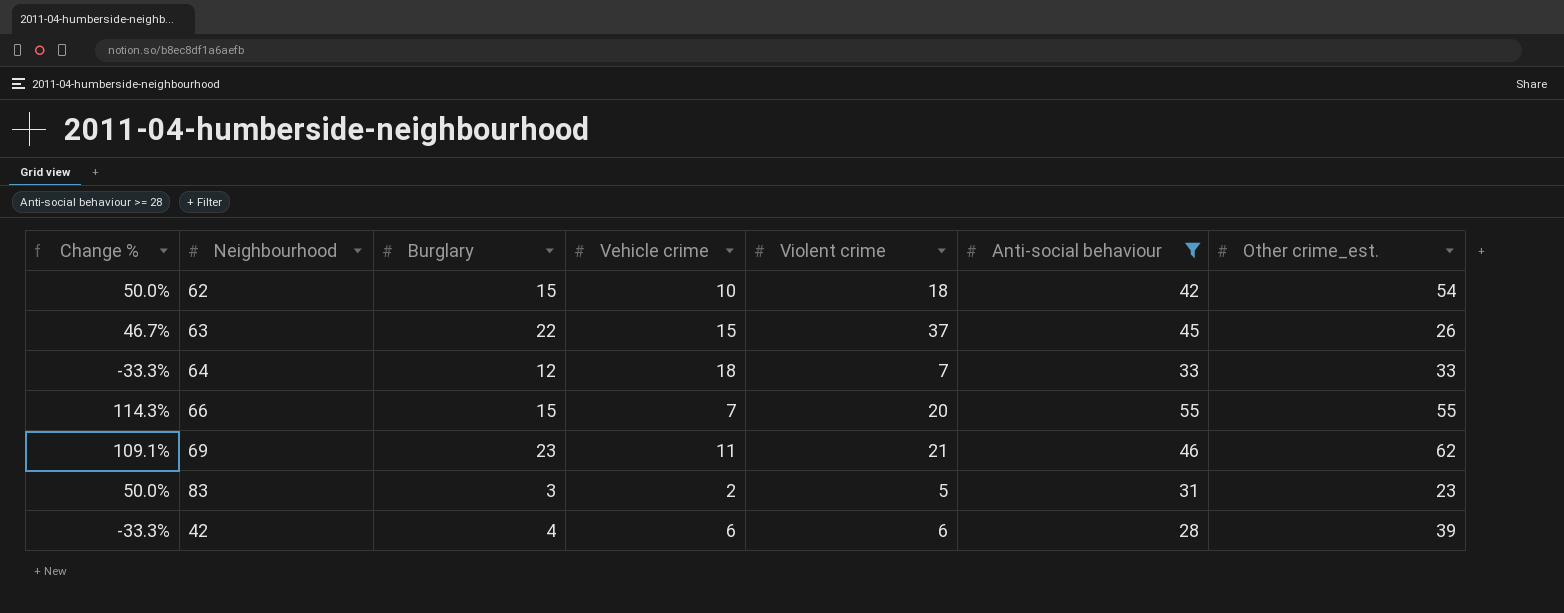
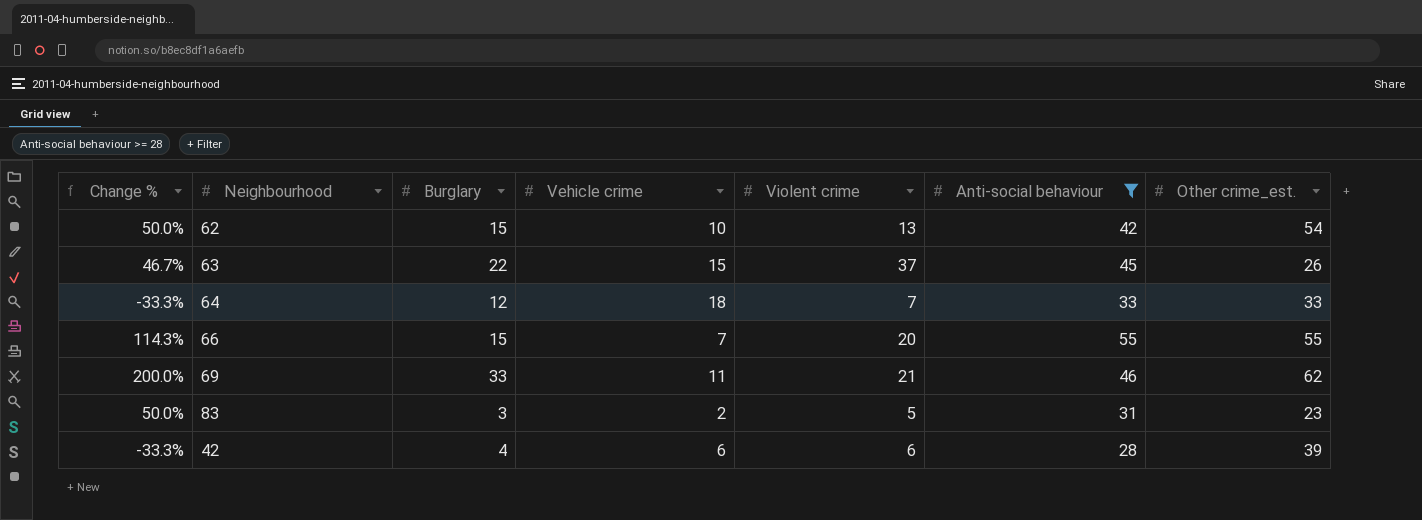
62 | Violent crime: 18 -> 13
69 | Change %: 109.1% -> 200.0%
69 | Burglary: 23 -> 33

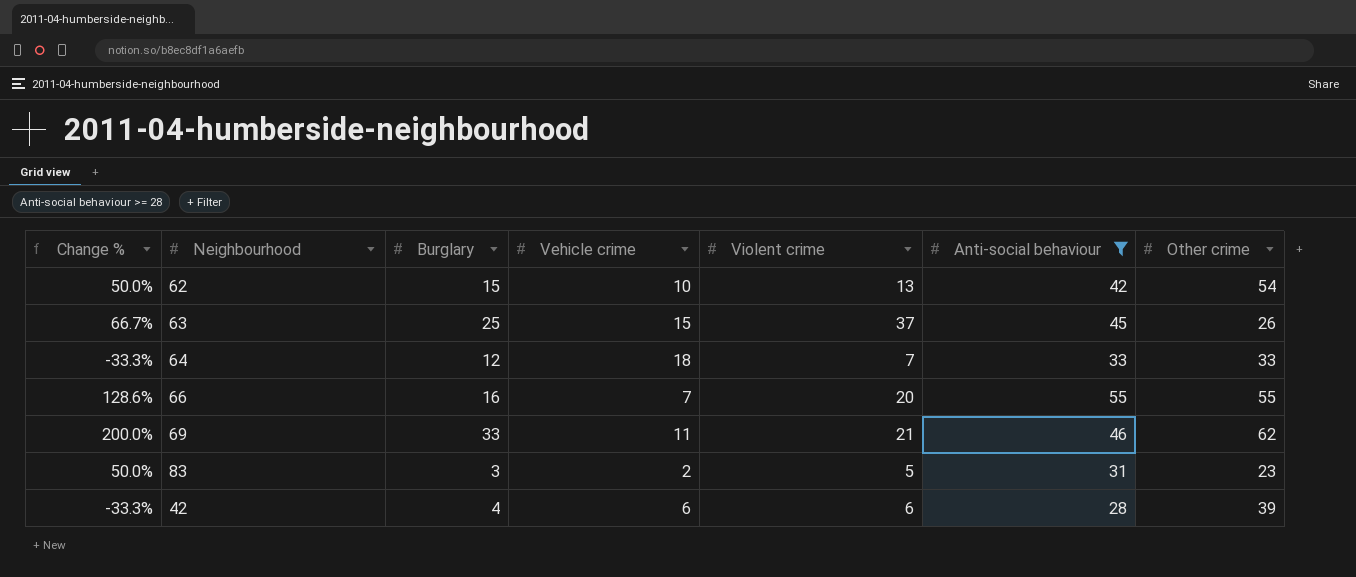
column name: Other crime_est. -> Other crime
63 | Change %: 46.7% -> 66.7%
63 | Burglary: 22 -> 25
66 | Change %: 114.3% -> 128.6%
66 | Burglary: 15 -> 16

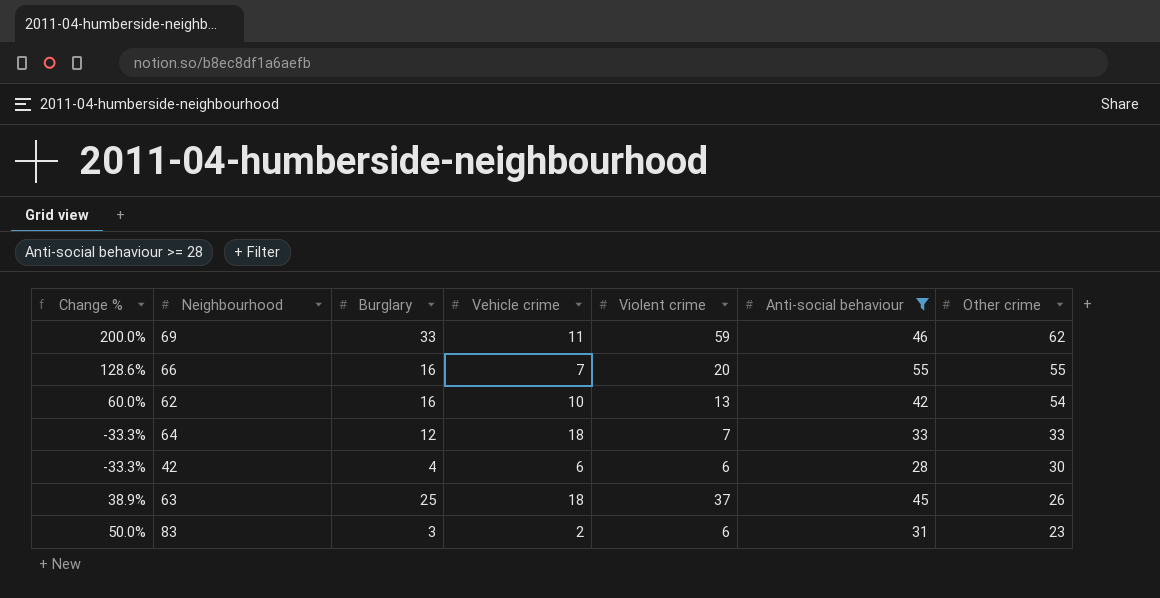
row order: none -> Other crime descending
69 | Violent crime: 21 -> 59
62 | Change %: 50.0% -> 60.0%
62 | Burglary: 15 -> 16
42 | Other crime: 39 -> 30
63 | Change %: 66.7% -> 38.9%
63 | Vehicle crime: 15 -> 18
83 | Violent crime: 5 -> 6

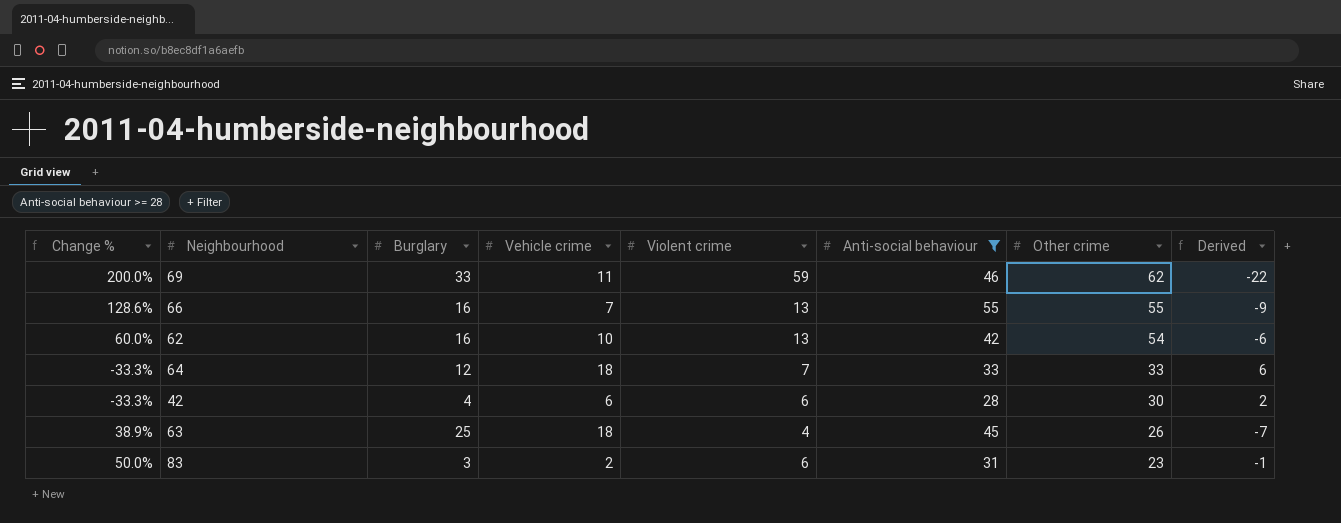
column Derived | formula: none -> [Vehicle crime] - [Burglary]
66 | Violent crime: 20 -> 13
63 | Violent crime: 37 -> 4

